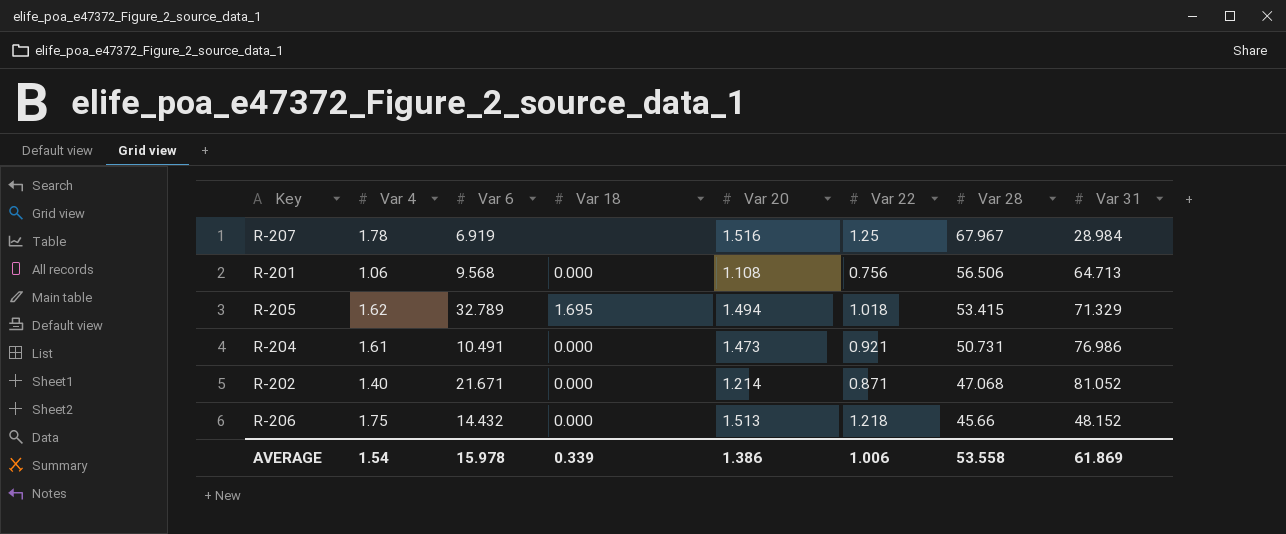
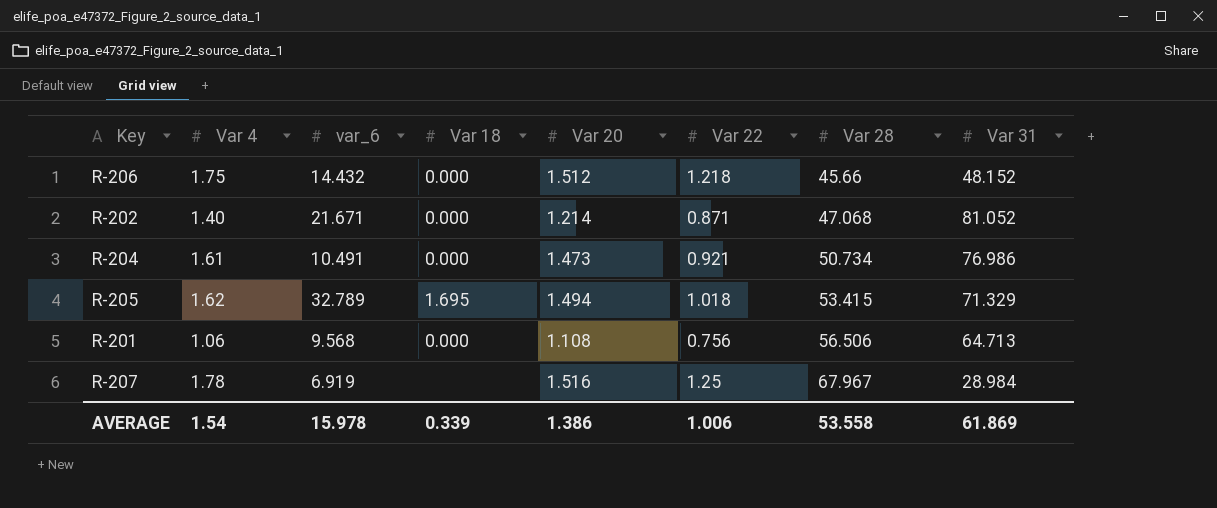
row order: Var 28 descending -> Var 28 ascending
column name: Var 6 -> var_6
R-206 | Var 20: 1.513 -> 1.512
R-204 | Var 28: 50.731 -> 50.734

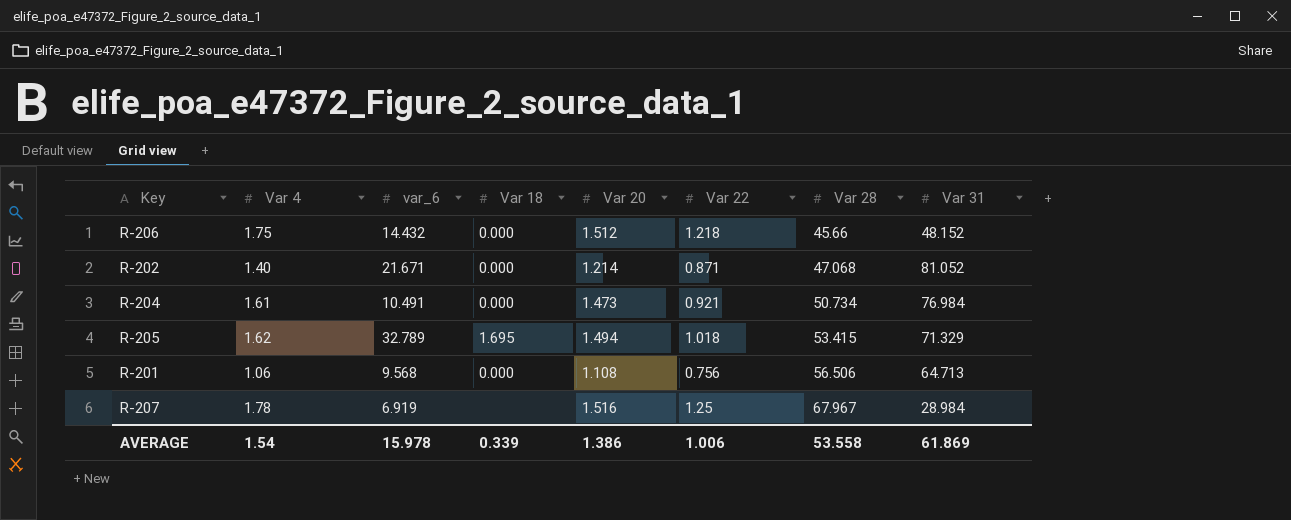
R-204 | Var 31: 76.986 -> 76.984

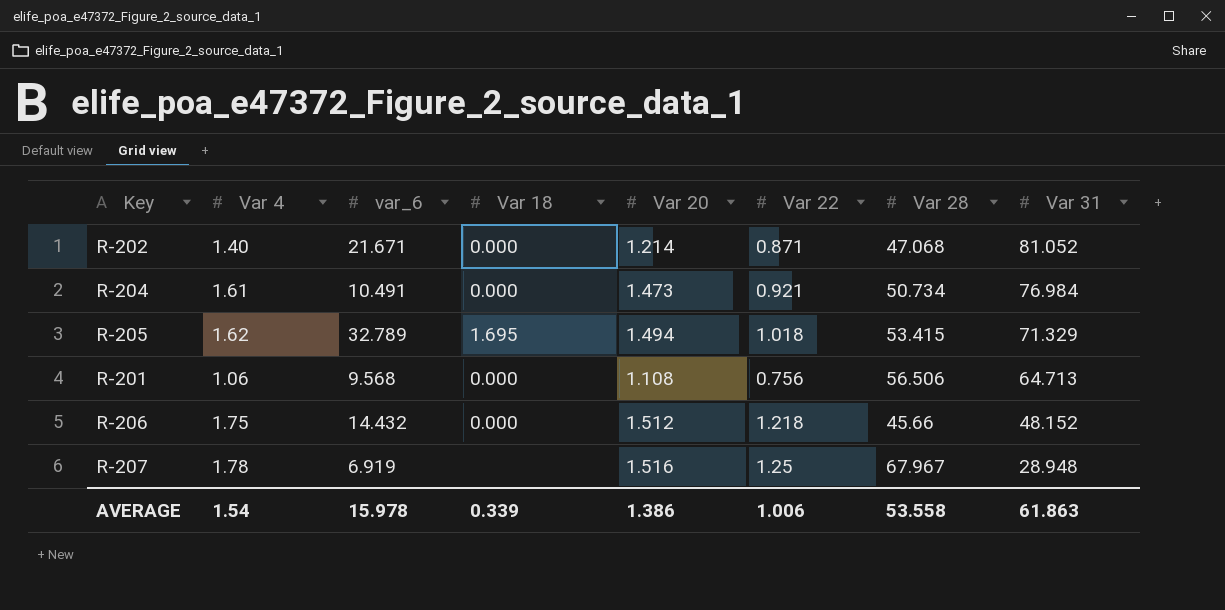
row order: Var 28 ascending -> Var 31 descending
R-207 | Var 31: 28.984 -> 28.948
AVERAGE | Var 31: 61.869 -> 61.863

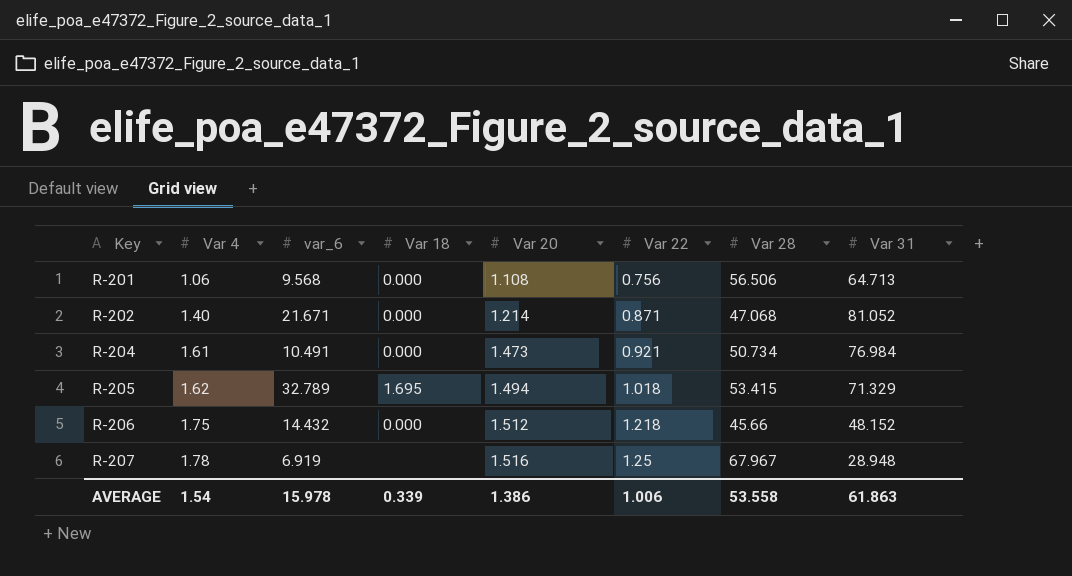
row order: Var 31 descending -> Key ascending

